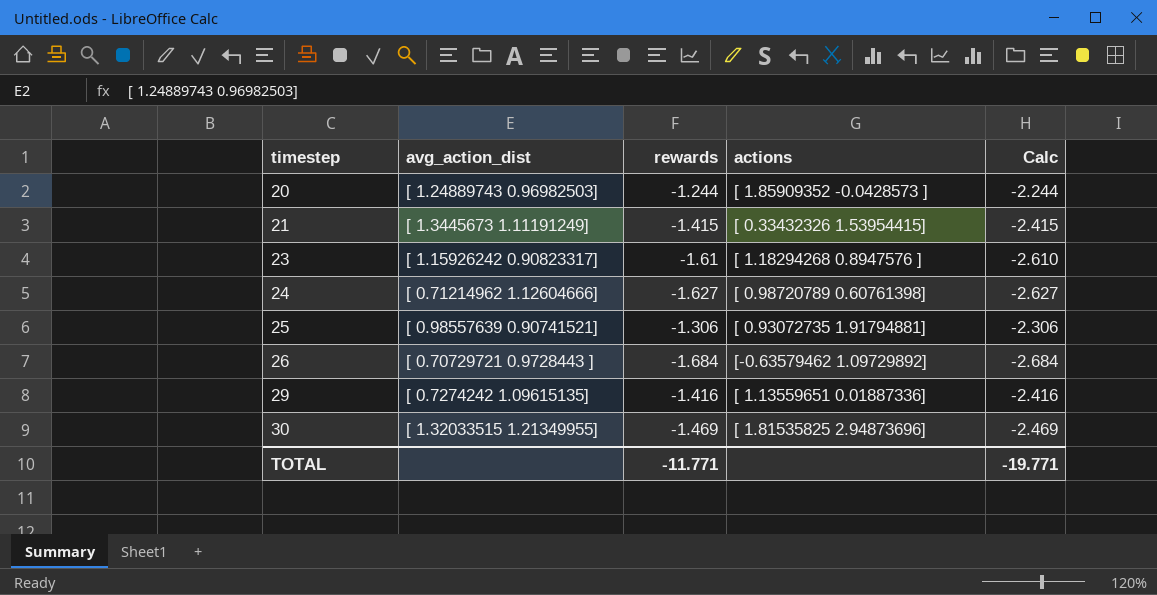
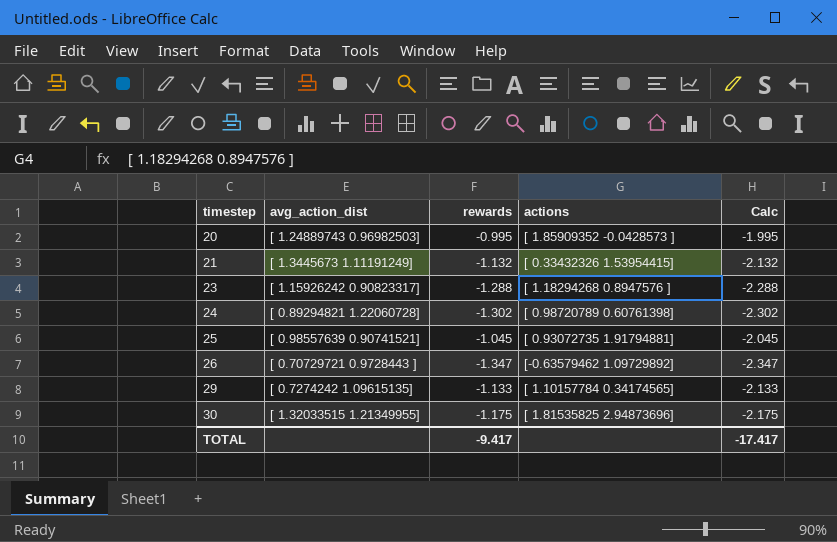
20 | rewards: -1.244 -> -0.995
20 | Calc: -2.244 -> -1.995
21 | rewards: -1.415 -> -1.132
21 | Calc: -2.415 -> -2.132
23 | rewards: -1.61 -> -1.288
23 | Calc: -2.610 -> -2.288
24 | avg_action_dist: [ 0.71214962 1.12604666] -> [ 0.89294821 1.22060728]
24 | rewards: -1.627 -> -1.302
24 | Calc: -2.627 -> -2.302
25 | rewards: -1.306 -> -1.045
25 | Calc: -2.306 -> -2.045
26 | rewards: -1.684 -> -1.347
26 | Calc: -2.684 -> -2.347
29 | rewards: -1.416 -> -1.133
29 | actions: [ 1.13559651 0.01887336] -> [ 1.10157784 0.34174565]
29 | Calc: -2.416 -> -2.133
30 | rewards: -1.469 -> -1.175
30 | Calc: -2.469 -> -2.175
TOTAL | rewards: -11.771 -> -9.417
TOTAL | Calc: -19.771 -> -17.417

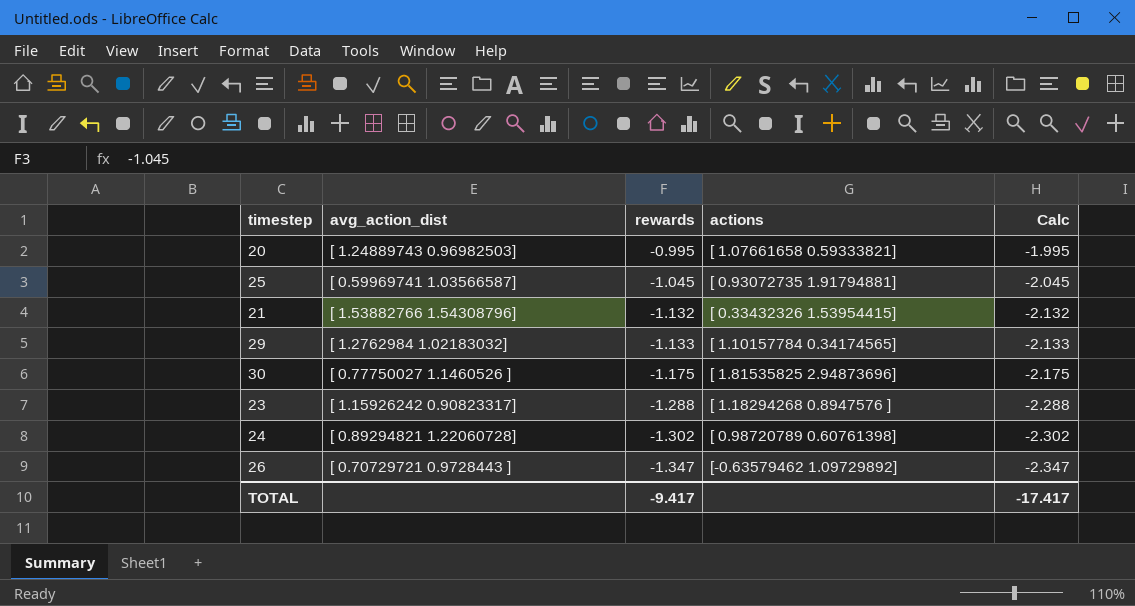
row order: timestep ascending -> rewards descending
20 | actions: [ 1.85909352 -0.0428573 ] -> [ 1.07661658 0.59333821]
25 | avg_action_dist: [ 0.98557639 0.90741521] -> [ 0.59969741 1.03566587]
21 | avg_action_dist: [ 1.3445673 1.11191249] -> [ 1.53882766 1.54308796]
29 | avg_action_dist: [ 0.7274242 1.09615135] -> [ 1.2762984 1.02183032]
30 | avg_action_dist: [ 1.32033515 1.21349955] -> [ 0.77750027 1.1460526 ]

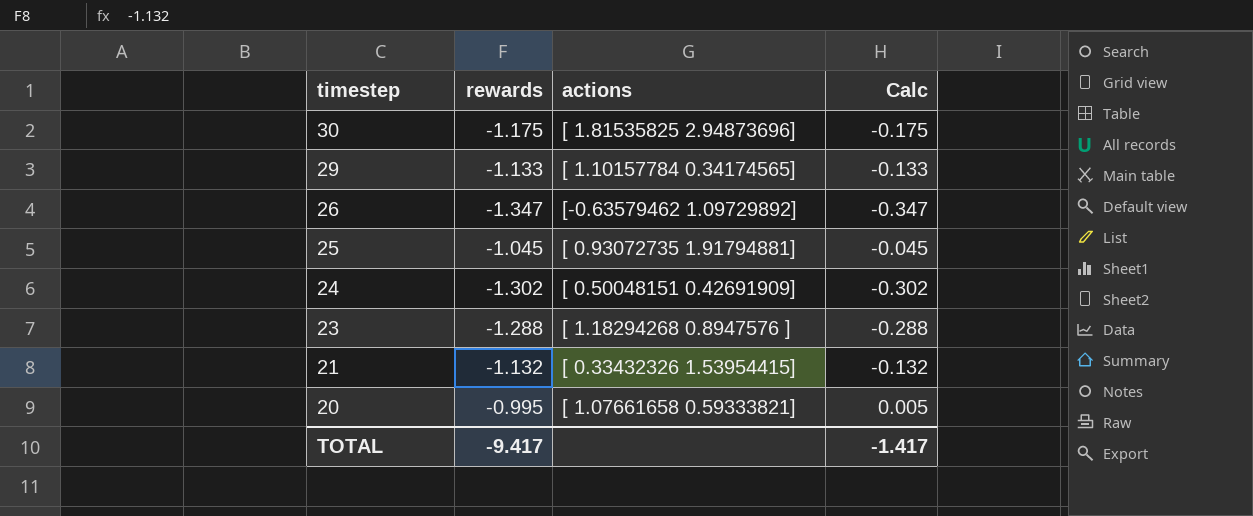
row order: rewards descending -> timestep descending
column avg_action_dist | position: 2 -> none
column Calc | formula: [rewards] - 1 -> [rewards] + 1
24 | actions: [ 0.98720789 0.60761398] -> [ 0.50048151 0.42691909]
TOTAL | Calc: -17.417 -> -1.417

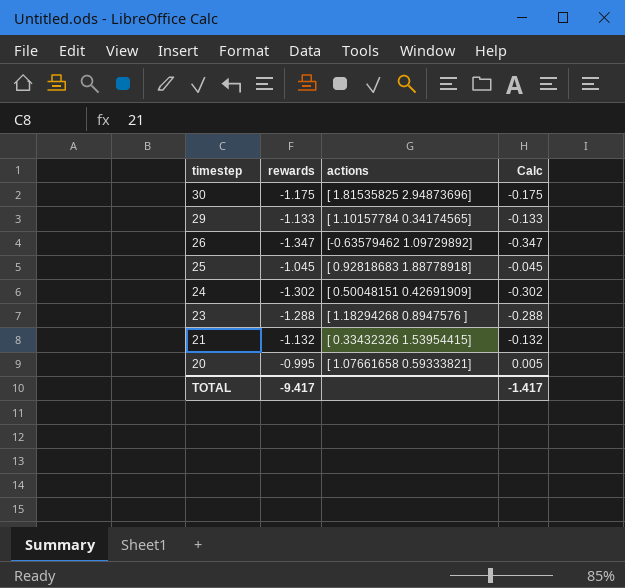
25 | actions: [ 0.93072735 1.91794881] -> [ 0.92818683 1.88778918]

